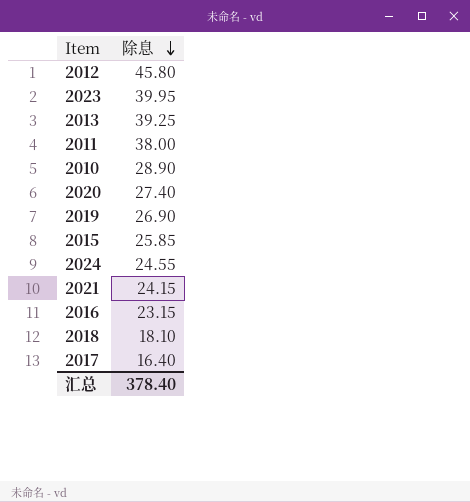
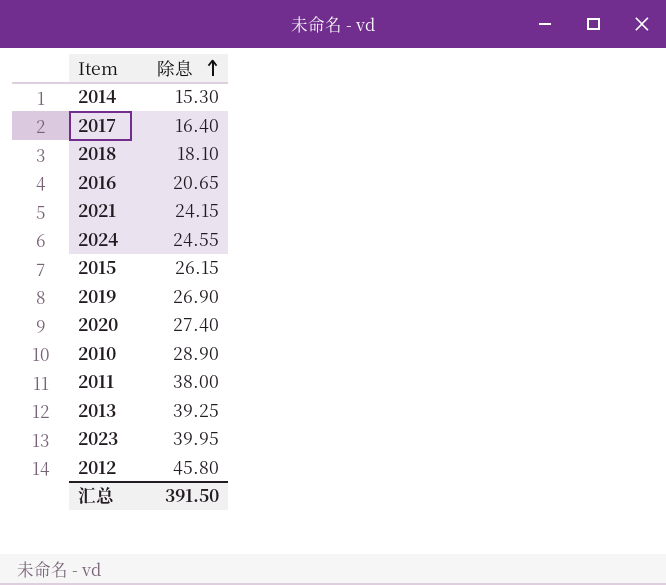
row order: 除息 descending -> 除息 ascending
row 2014: none -> 15.30
2016 | 除息: 23.15 -> 20.65
2015 | 除息: 25.85 -> 26.15
汇总 | 除息: 378.40 -> 391.50

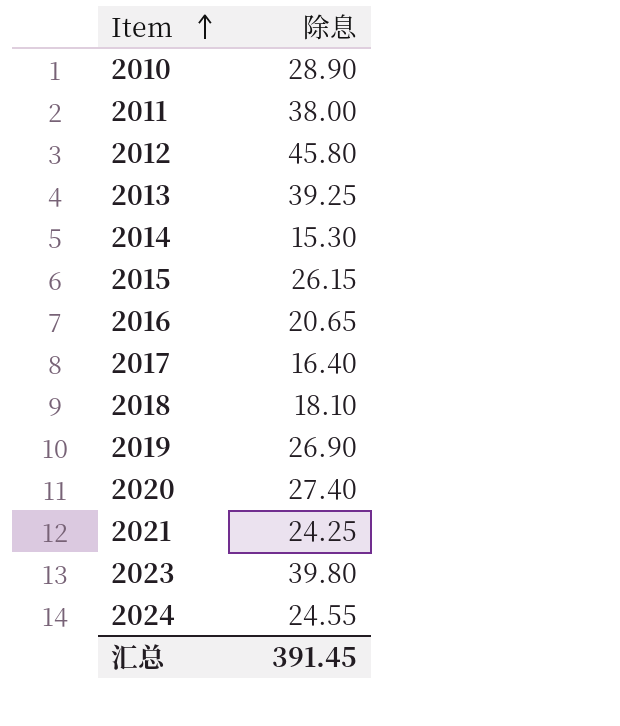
row order: 除息 ascending -> Item ascending
2021 | 除息: 24.15 -> 24.25
2023 | 除息: 39.95 -> 39.80
汇总 | 除息: 391.50 -> 391.45

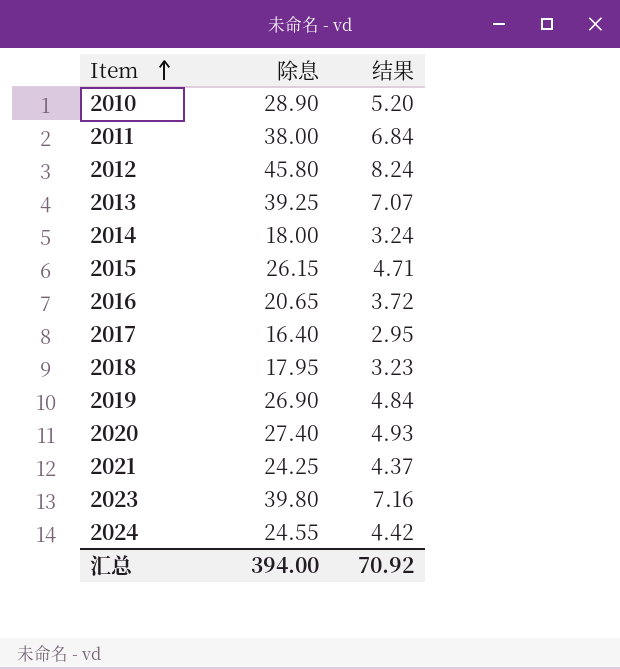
column 结果 | formula: none -> [除息] * 0.18
2014 | 除息: 15.30 -> 18.00
2018 | 除息: 18.10 -> 17.95
汇总 | 除息: 391.45 -> 394.00

